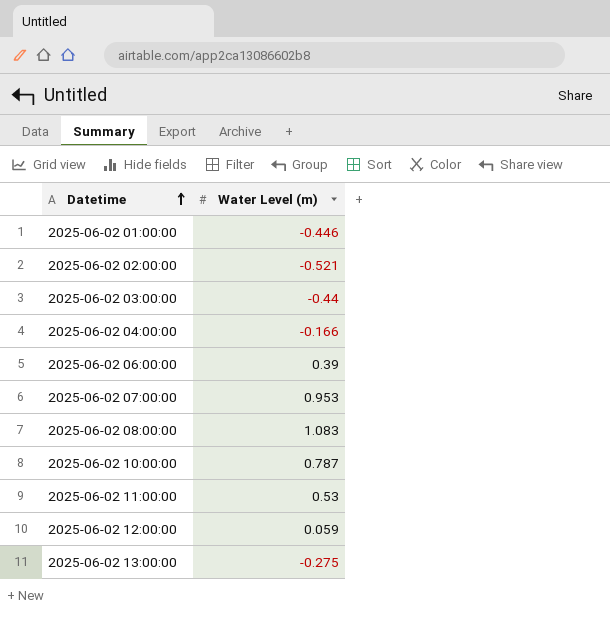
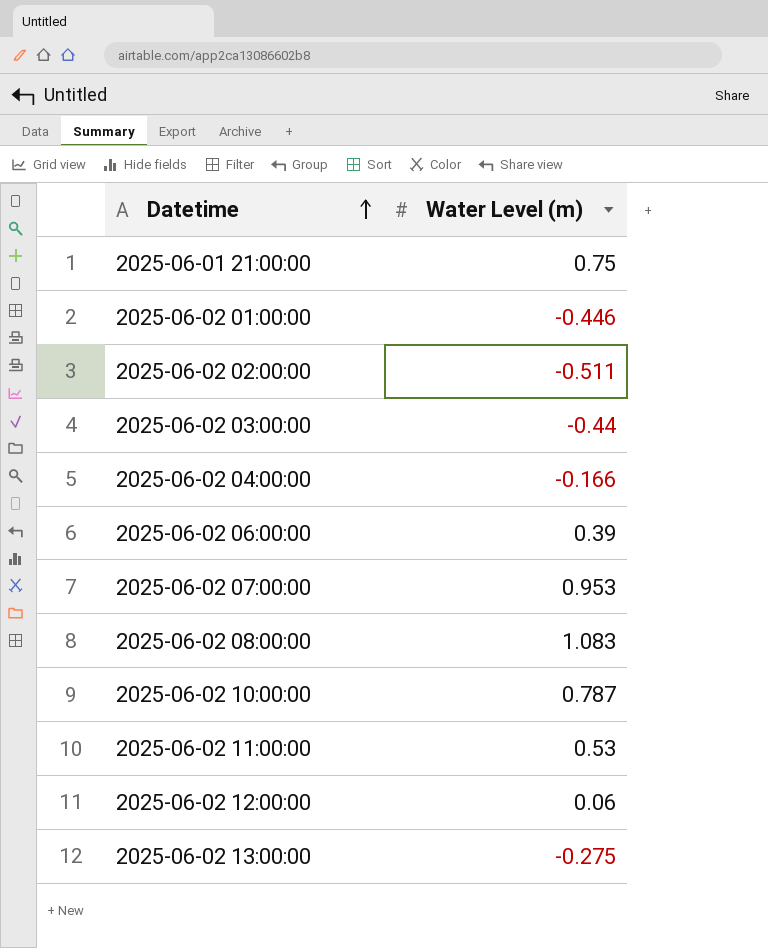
row 2025-06-01 21:00:00: none -> 0.75
2025-06-02 02:00:00 | Water Level (m): -0.521 -> -0.511
2025-06-02 12:00:00 | Water Level (m): 0.059 -> 0.06

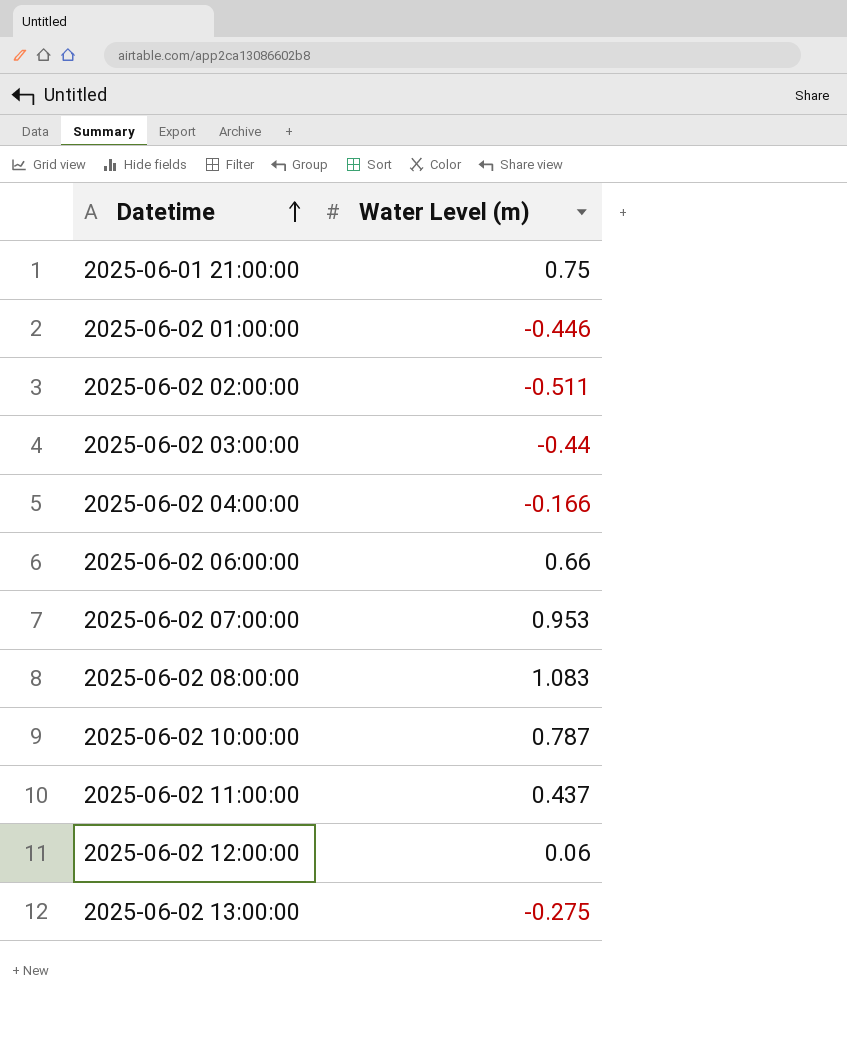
2025-06-02 06:00:00 | Water Level (m): 0.39 -> 0.66
2025-06-02 11:00:00 | Water Level (m): 0.53 -> 0.437

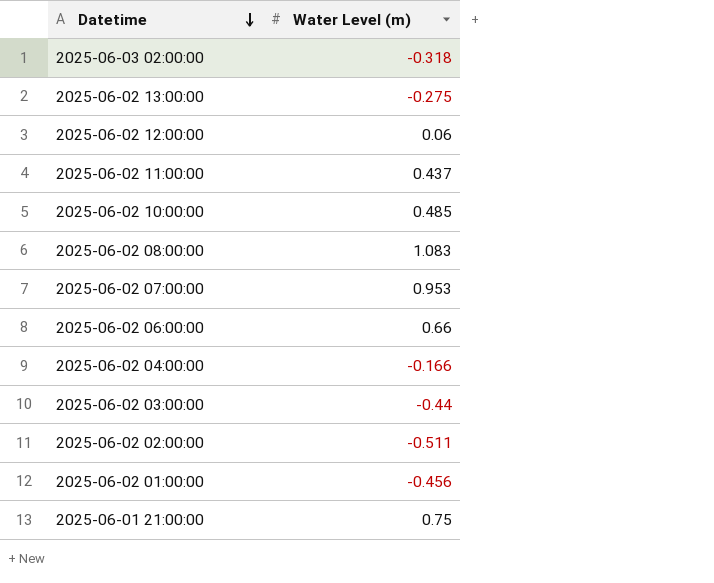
row order: Datetime ascending -> Datetime descending
row 2025-06-03 02:00:00: none -> -0.318
2025-06-02 10:00:00 | Water Level (m): 0.787 -> 0.485
2025-06-02 01:00:00 | Water Level (m): -0.446 -> -0.456

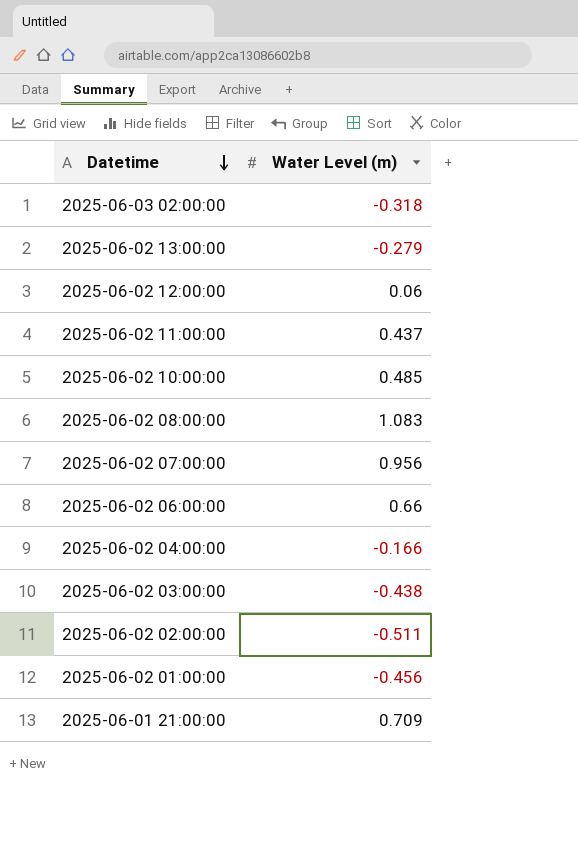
2025-06-02 13:00:00 | Water Level (m): -0.275 -> -0.279
2025-06-02 07:00:00 | Water Level (m): 0.953 -> 0.956
2025-06-02 03:00:00 | Water Level (m): -0.44 -> -0.438
2025-06-01 21:00:00 | Water Level (m): 0.75 -> 0.709

